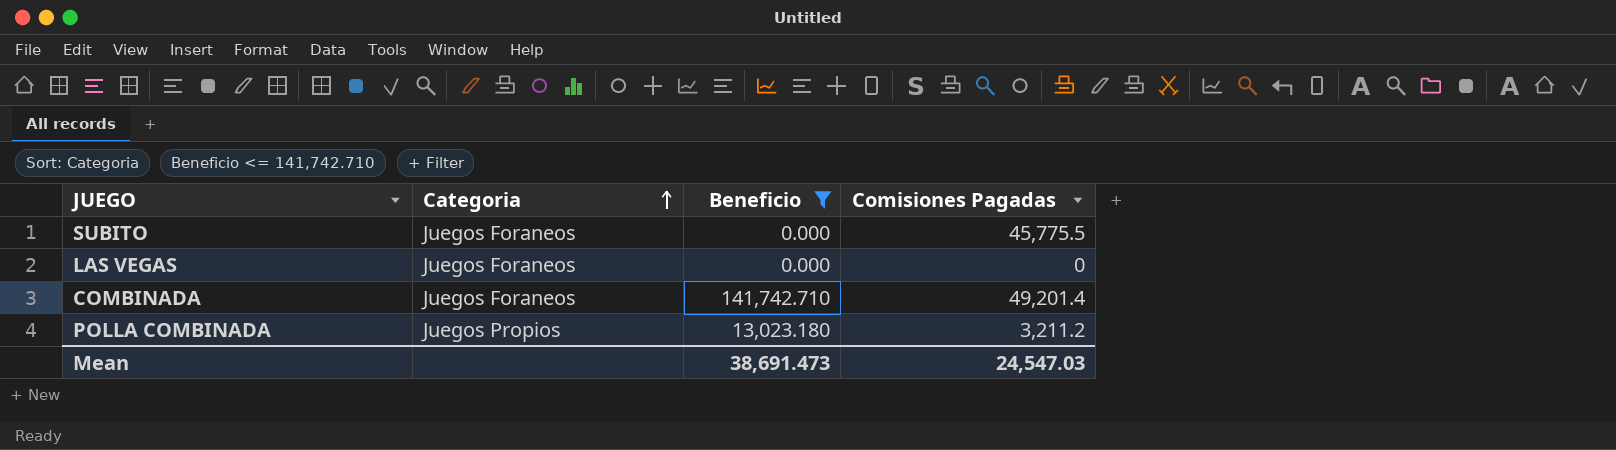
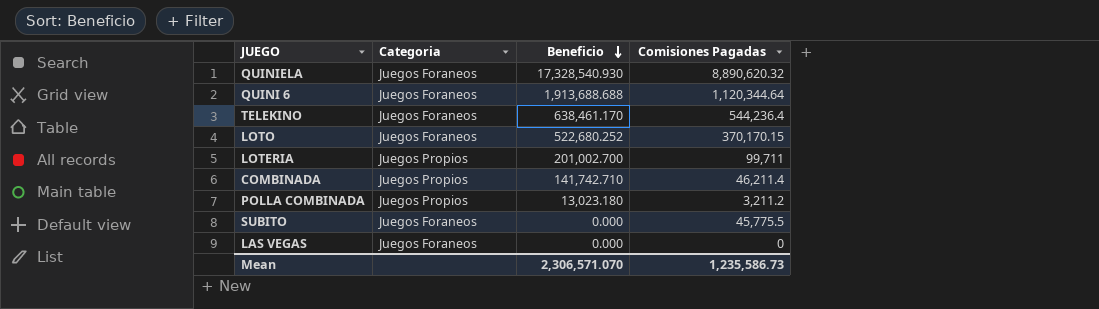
filter: Beneficio <= 141,742.710 -> none
row order: Categoria ascending -> Beneficio descending
COMBINADA | Categoria: Juegos Foraneos -> Juegos Propios
COMBINADA | Comisiones Pagadas: 49,201.4 -> 46,211.4
Mean | Beneficio: 38,691.473 -> 2,306,571.070
Mean | Comisiones Pagadas: 24,547.03 -> 1,235,586.73

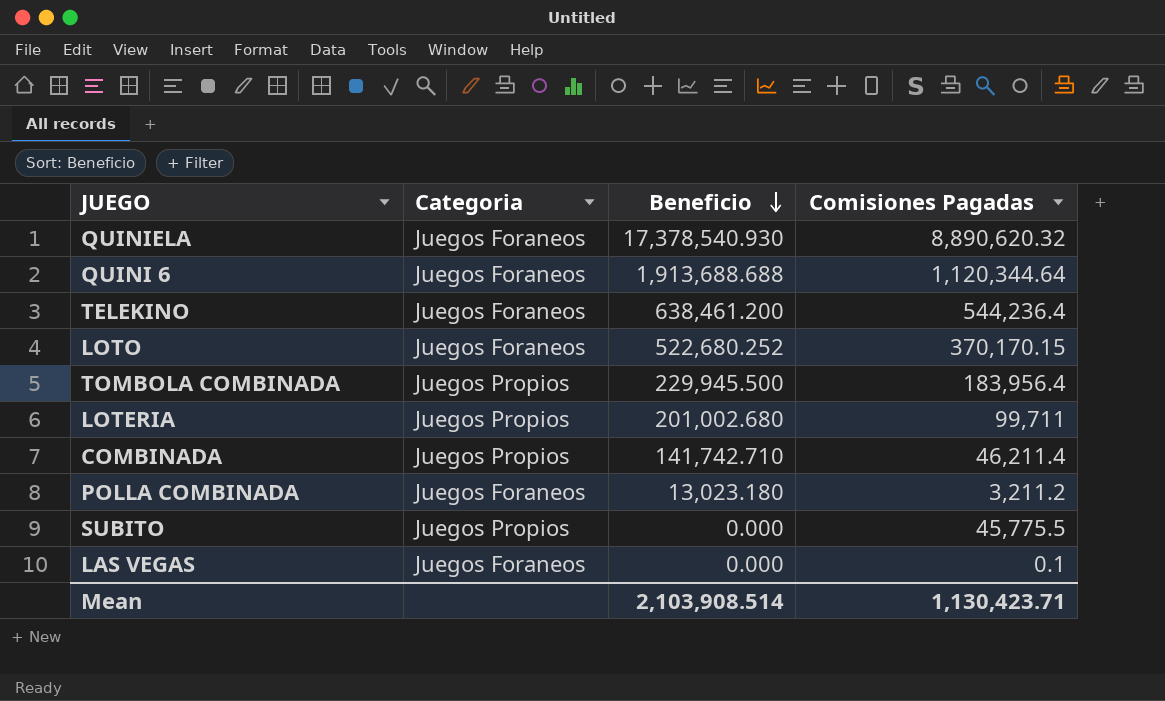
QUINIELA | Beneficio: 17,328,540.930 -> 17,378,540.930
TELEKINO | Beneficio: 638,461.170 -> 638,461.200
row TOMBOLA COMBINADA: none -> Juegos Propios | 229,945.500 | 183,956.4
LOTERIA | Beneficio: 201,002.700 -> 201,002.680
POLLA COMBINADA | Categoria: Juegos Propios -> Juegos Foraneos
SUBITO | Categoria: Juegos Foraneos -> Juegos Propios
LAS VEGAS | Comisiones Pagadas: 0 -> 0.1
Mean | Beneficio: 2,306,571.070 -> 2,103,908.514
Mean | Comisiones Pagadas: 1,235,586.73 -> 1,130,423.71

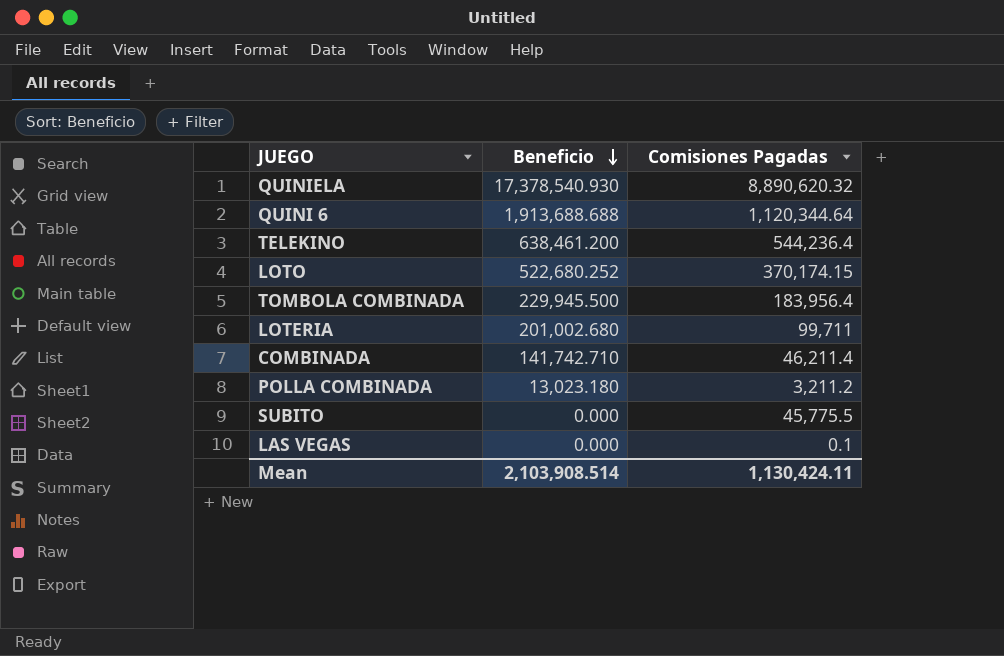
column Categoria | position: 2 -> none
LOTO | Comisiones Pagadas: 370,170.15 -> 370,174.15
Mean | Comisiones Pagadas: 1,130,423.71 -> 1,130,424.11

